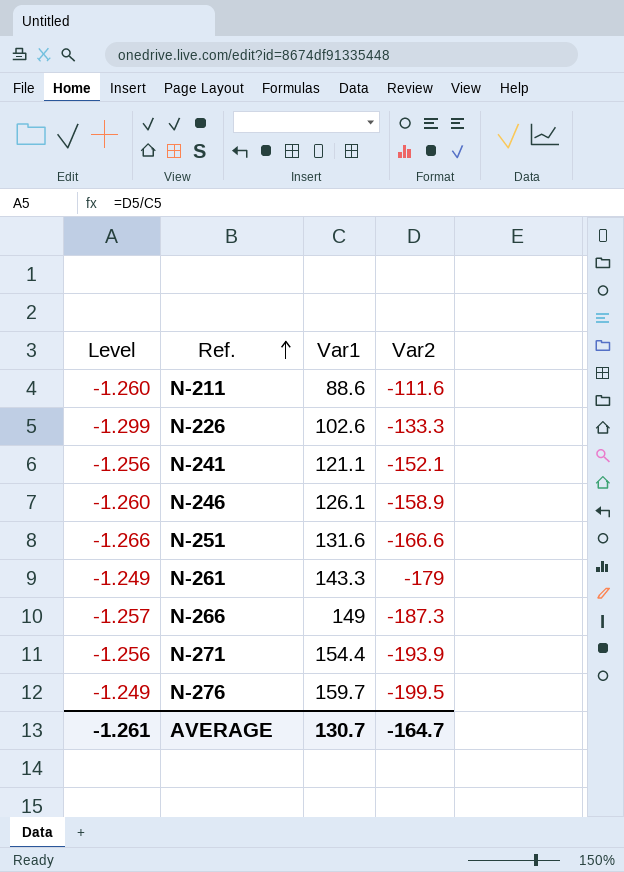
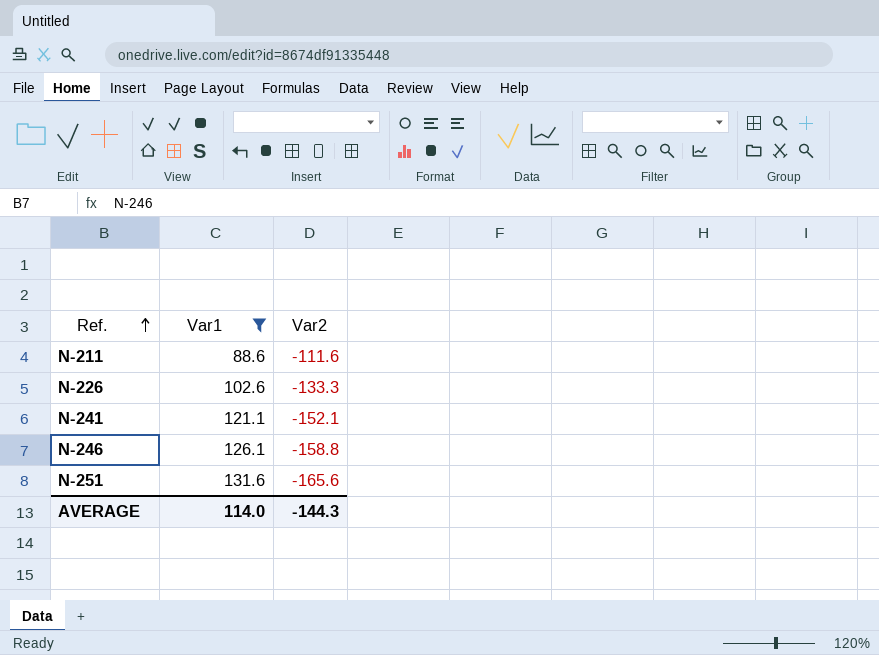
filter: none -> Var1 <= 131.6
column Level | formula: [Var2] / [Var1] -> none
N-246 | Var2: -158.9 -> -158.8
N-251 | Var2: -166.6 -> -165.6
AVERAGE | Var1: 130.7 -> 114.0
AVERAGE | Var2: -164.7 -> -144.3

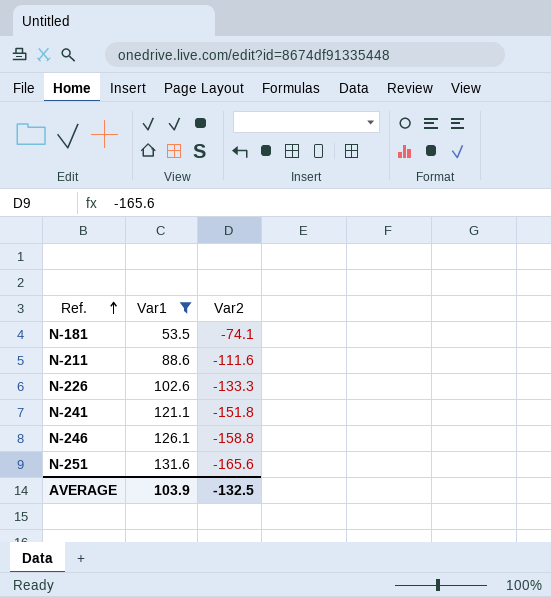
row N-181: none -> 53.5 | -74.1
N-241 | Var2: -152.1 -> -151.8
AVERAGE | Var1: 114.0 -> 103.9
AVERAGE | Var2: -144.3 -> -132.5

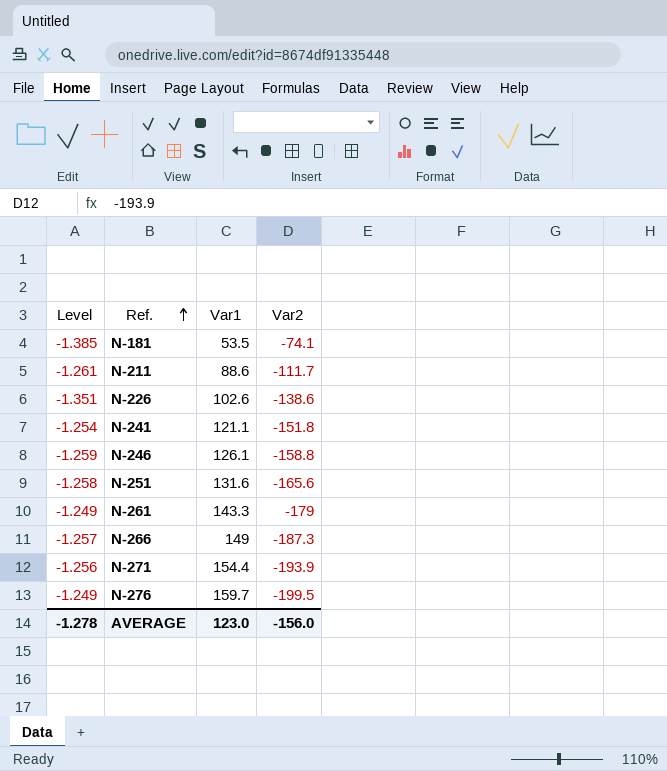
filter: Var1 <= 131.6 -> none
column Level | formula: none -> [Var2] / [Var1]
N-211 | Var2: -111.6 -> -111.7
N-226 | Var2: -133.3 -> -138.6
AVERAGE | Var1: 103.9 -> 123.0
AVERAGE | Var2: -132.5 -> -156.0

